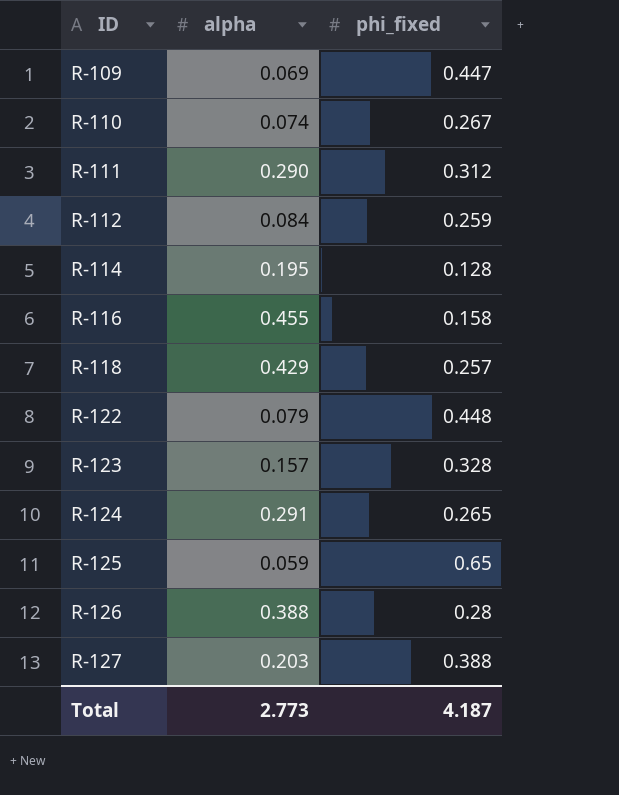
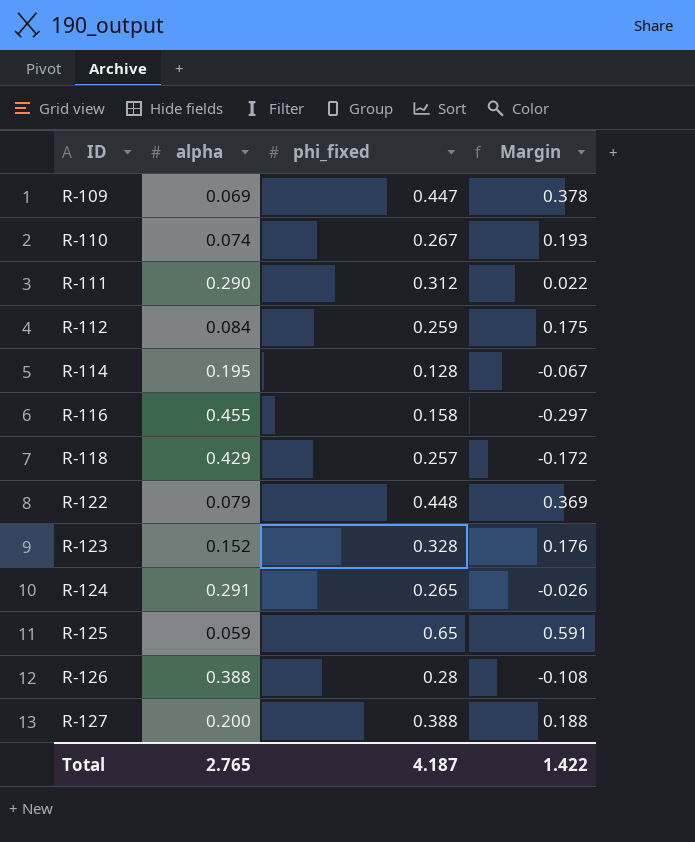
column Margin | formula: none -> [phi_fixed] - [alpha]
R-123 | alpha: 0.157 -> 0.152
R-127 | alpha: 0.203 -> 0.200
Total | alpha: 2.773 -> 2.765

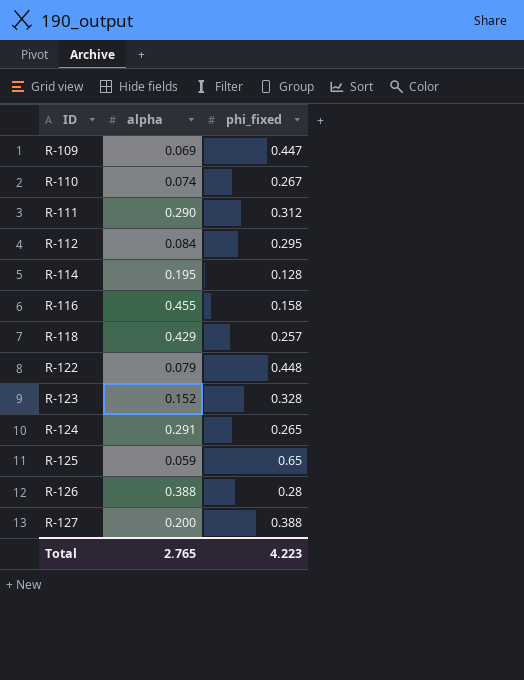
column Margin | formula: [phi_fixed] - [alpha] -> none
R-112 | phi_fixed: 0.259 -> 0.295
Total | phi_fixed: 4.187 -> 4.223

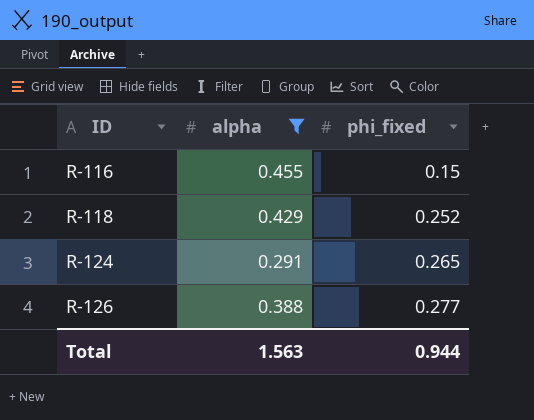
filter: none -> alpha >= 0.291
R-116 | phi_fixed: 0.158 -> 0.15
R-118 | phi_fixed: 0.257 -> 0.252
R-126 | phi_fixed: 0.28 -> 0.277
Total | alpha: 2.765 -> 1.563
Total | phi_fixed: 4.223 -> 0.944

